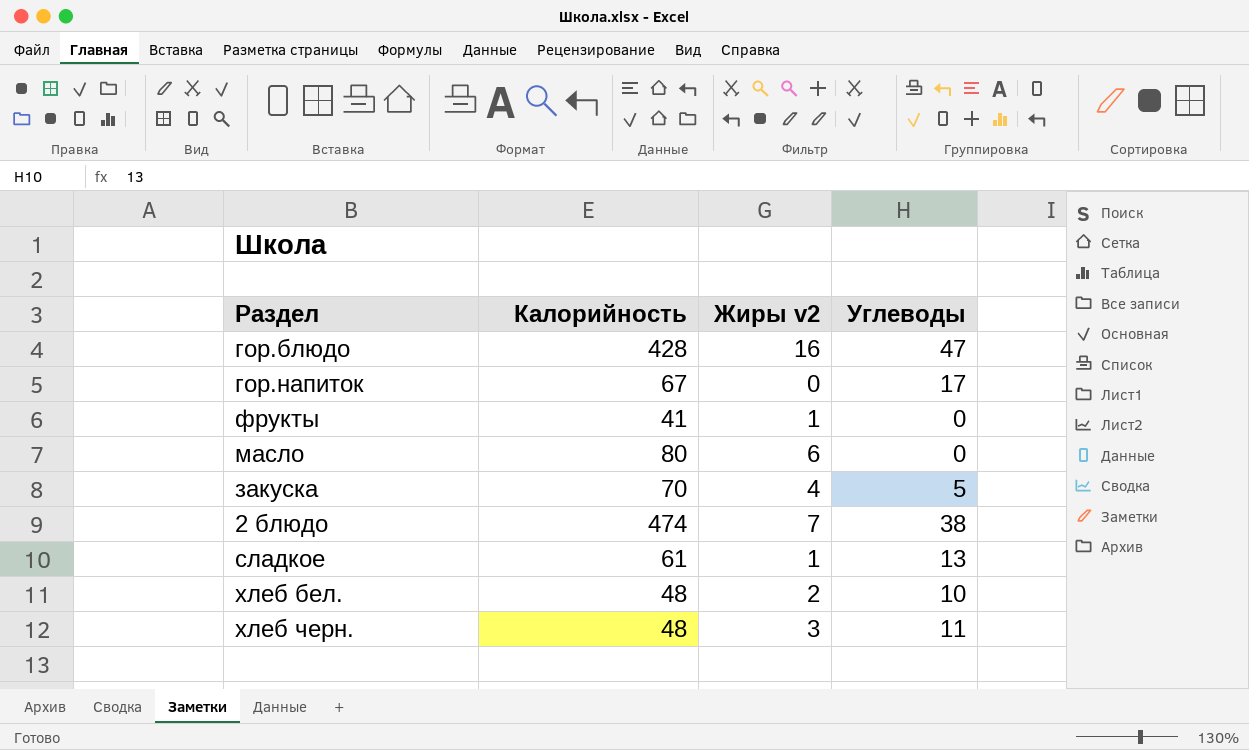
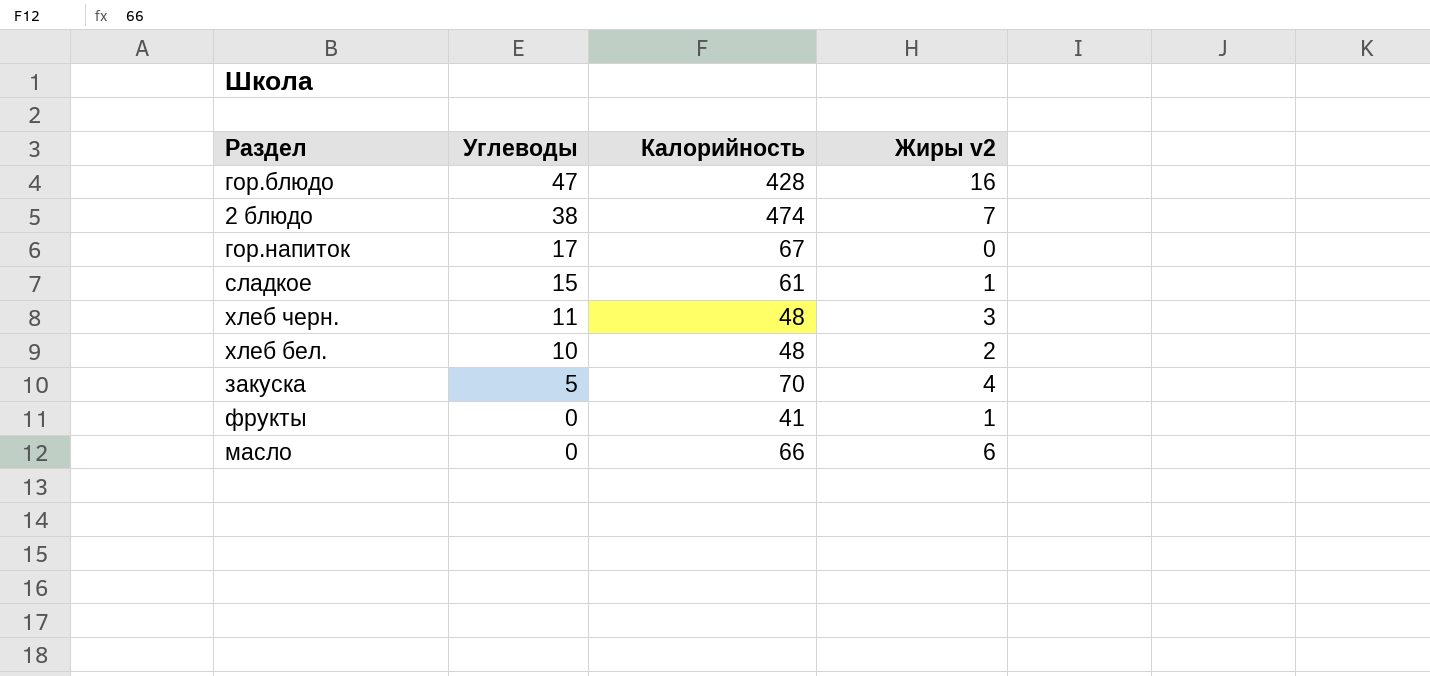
row order: none -> Углеводы descending
column Углеводы | position: 4 -> 2
сладкое | Углеводы: 13 -> 15
масло | Калорийность: 80 -> 66

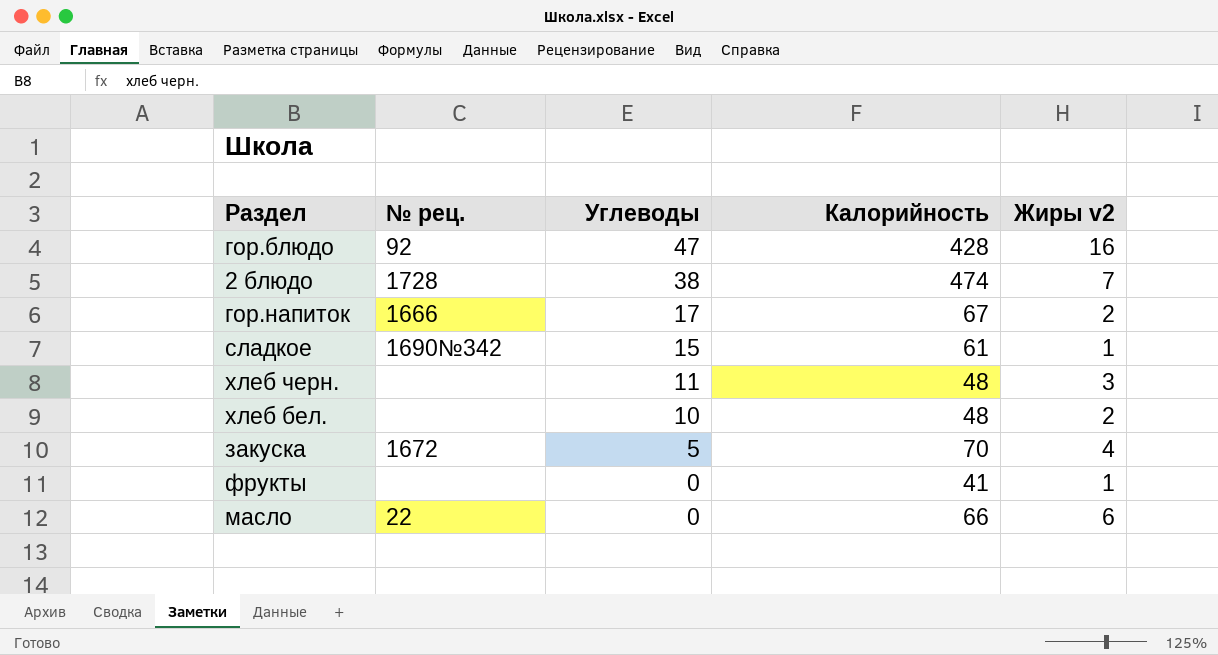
column № рец. | position: none -> 2
гор.напиток | Жиры v2: 0 -> 2

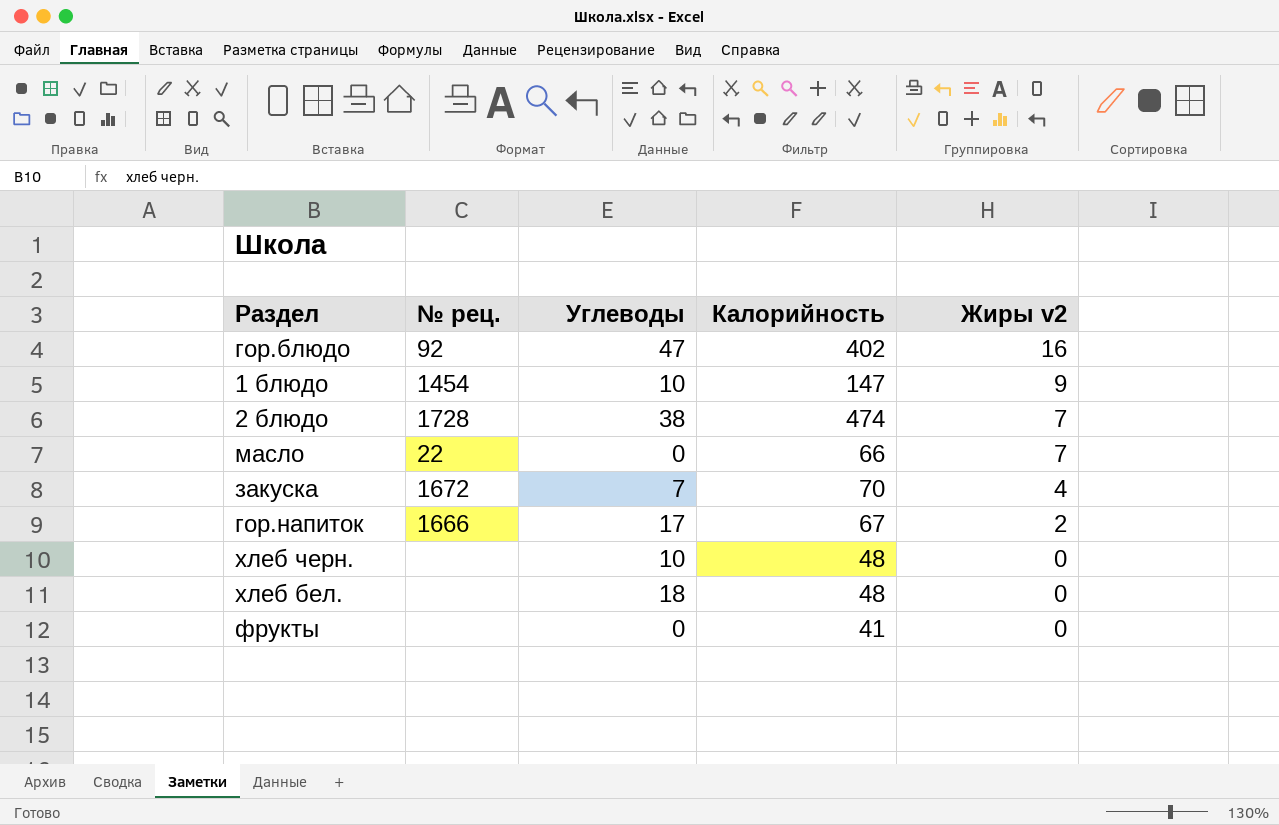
row order: Углеводы descending -> Жиры v2 descending
row сладкое: 1690№342 | 15 | 61 | 1 -> none
гор.блюдо | Калорийность: 428 -> 402
row 1 блюдо: none -> 1454 | 10 | 147 | 9
масло | Жиры v2: 6 -> 7
закуска | Углеводы: 5 -> 7
хлеб черн. | Углеводы: 11 -> 10
хлеб черн. | Жиры v2: 3 -> 0
хлеб бел. | Углеводы: 10 -> 18
хлеб бел. | Жиры v2: 2 -> 0
фрукты | Жиры v2: 1 -> 0

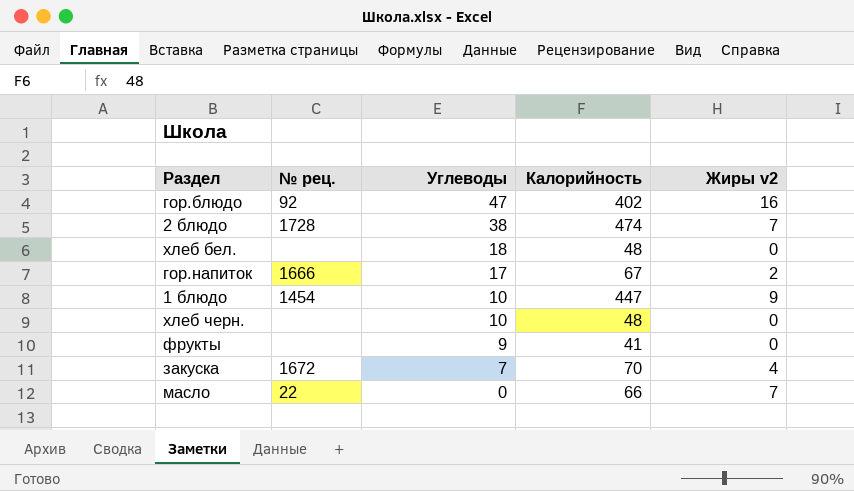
row order: Жиры v2 descending -> Углеводы descending
1 блюдо | Калорийность: 147 -> 447
фрукты | Углеводы: 0 -> 9

